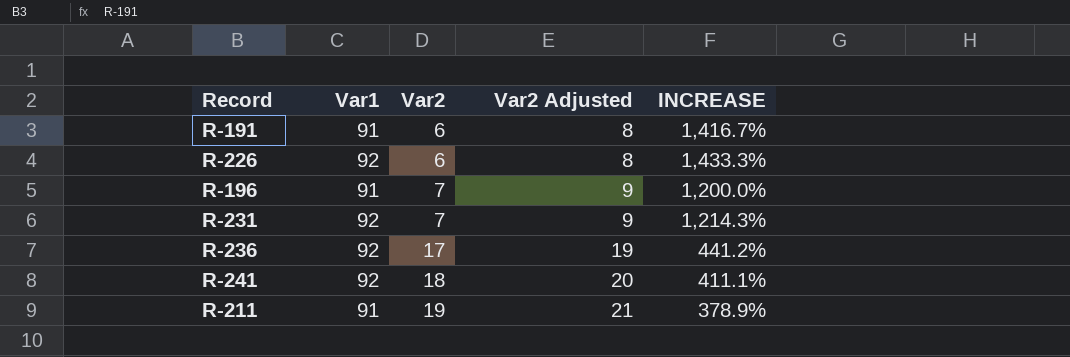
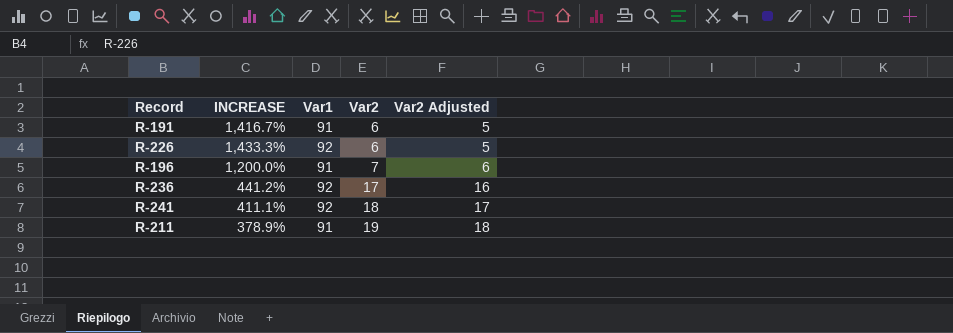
column INCREASE | position: 5 -> 2
column Var2 Adjusted | formula: [Var2] + 2 -> [Var2] - 1
row R-231: 92 | 7 | 9 | 1,214.3% -> none

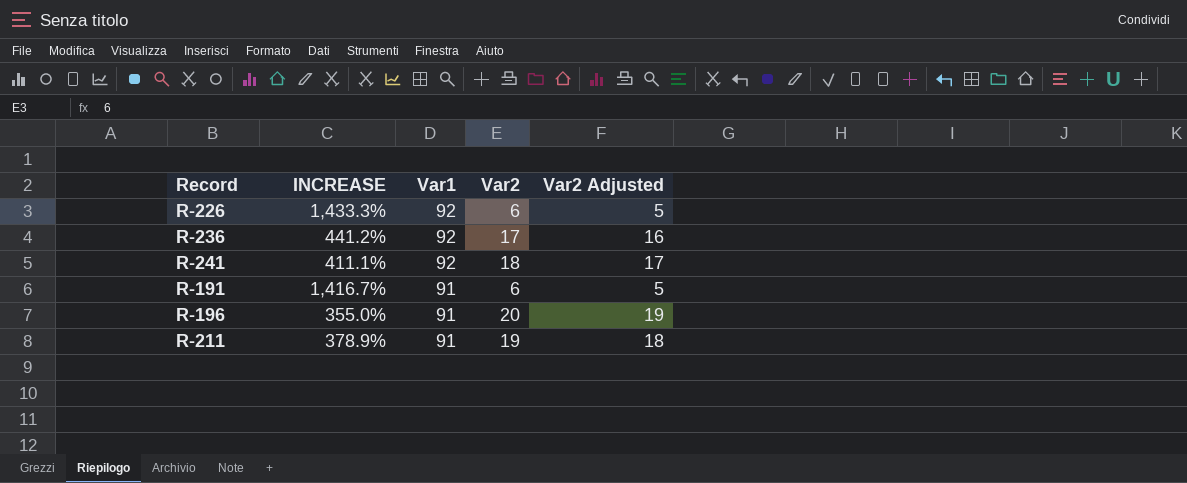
row order: Var2 ascending -> Var1 descending
R-196 | INCREASE: 1,200.0% -> 355.0%
R-196 | Var2: 7 -> 20
R-196 | Var2 Adjusted: 6 -> 19

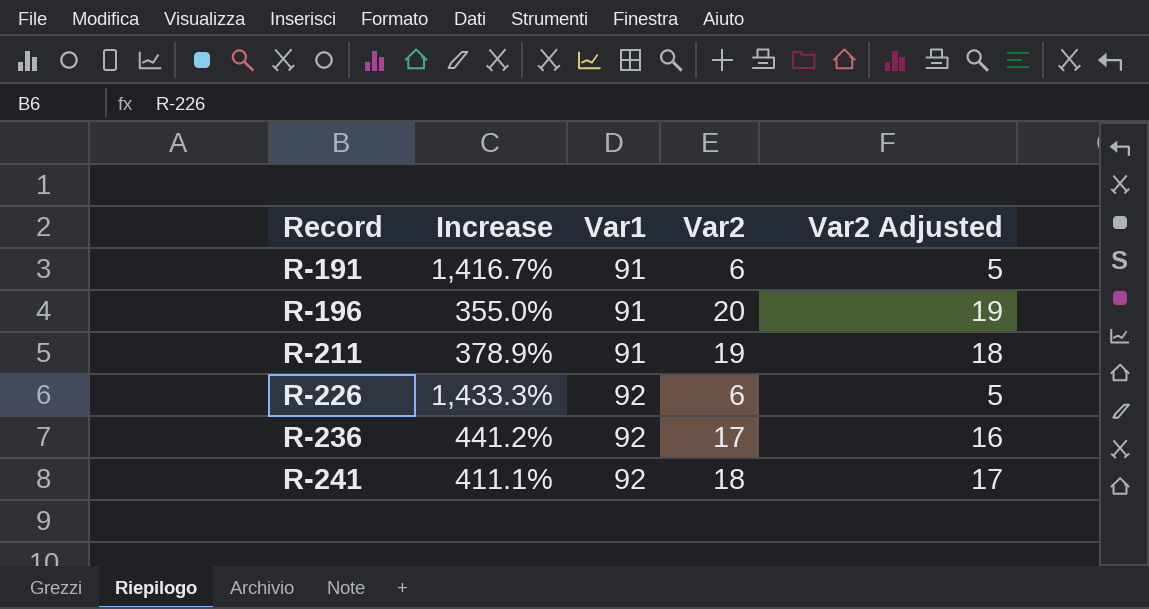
row order: Var1 descending -> Record ascending
column name: INCREASE -> Increase

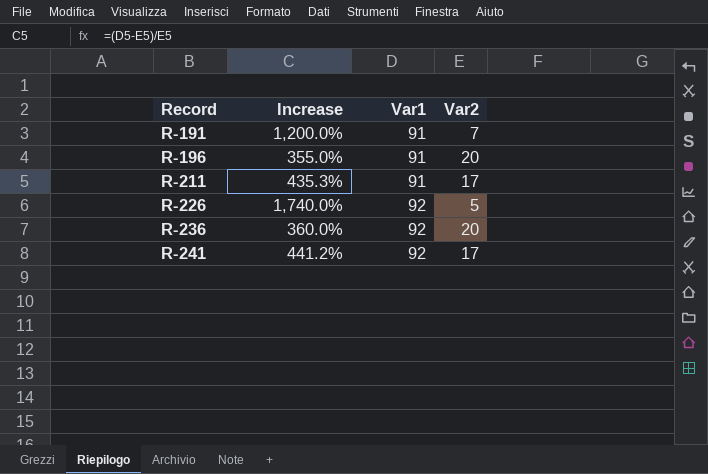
column Var2 Adjusted | formula: [Var2] - 1 -> none
R-191 | Increase: 1,416.7% -> 1,200.0%
R-191 | Var2: 6 -> 7
R-211 | Increase: 378.9% -> 435.3%
R-211 | Var2: 19 -> 17
R-226 | Increase: 1,433.3% -> 1,740.0%
R-226 | Var2: 6 -> 5
R-236 | Increase: 441.2% -> 360.0%
R-236 | Var2: 17 -> 20
R-241 | Increase: 411.1% -> 441.2%
R-241 | Var2: 18 -> 17

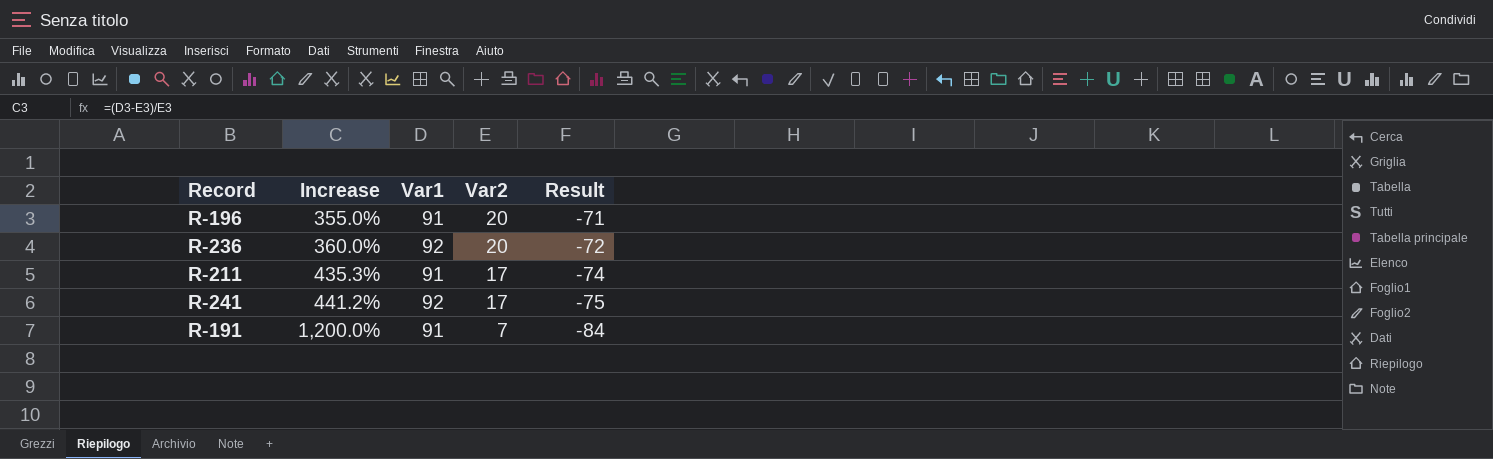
row order: Record ascending -> Increase ascending
column Result | formula: none -> [Var2] - [Var1]
row R-226: 1,740.0% | 92 | 5 -> none

